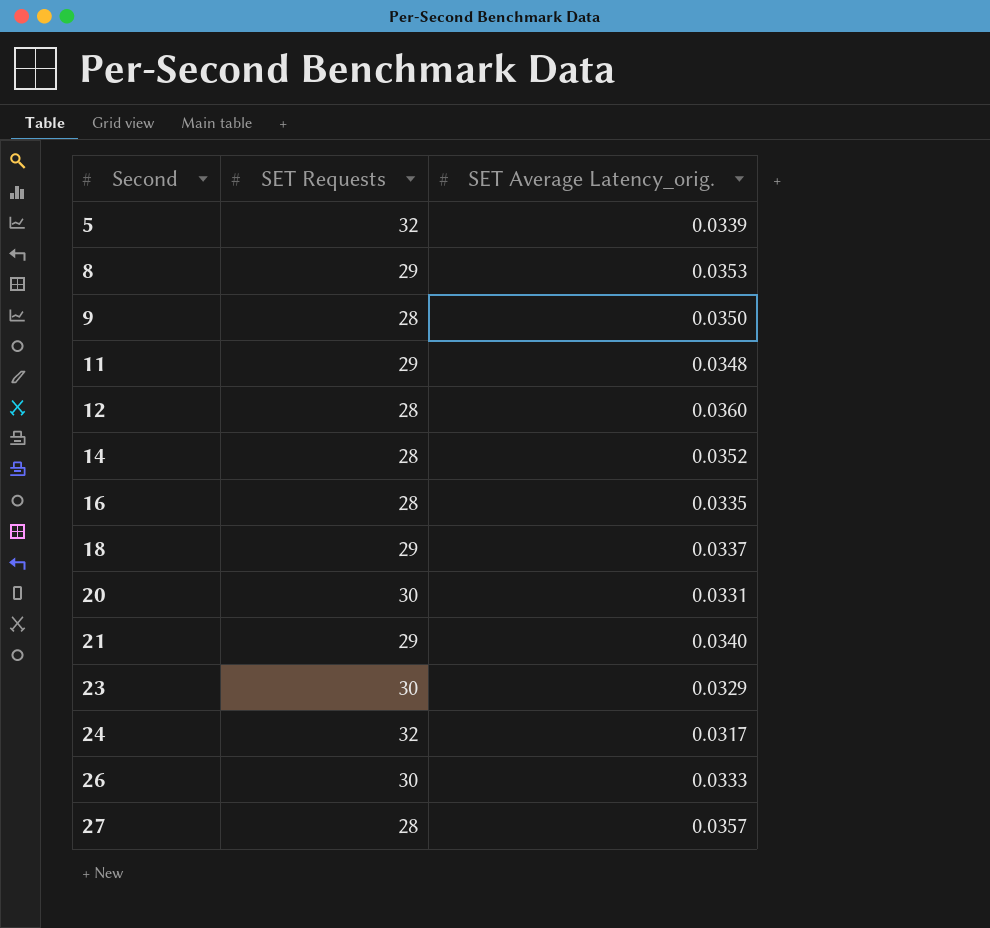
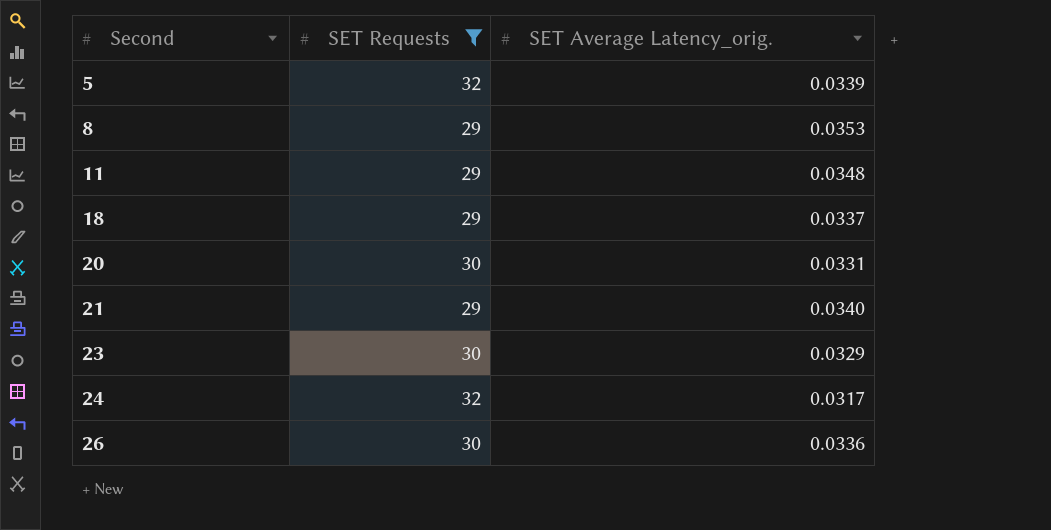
filter: none -> SET Requests != 28
26 | SET Average Latency_orig.: 0.0333 -> 0.0336

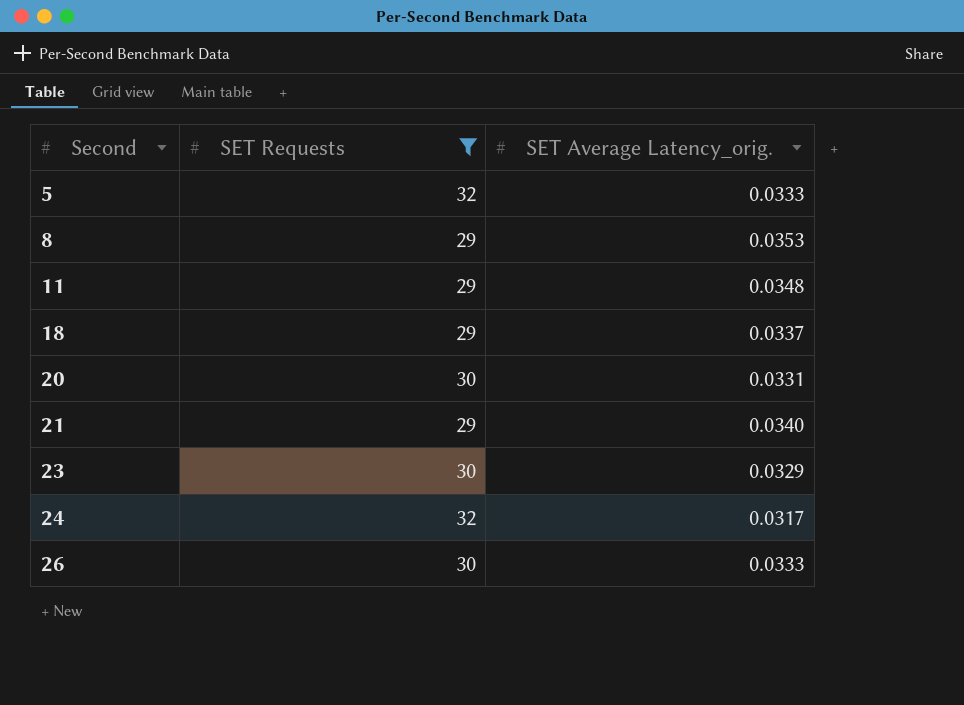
5 | SET Average Latency_orig.: 0.0339 -> 0.0333
26 | SET Average Latency_orig.: 0.0336 -> 0.0333

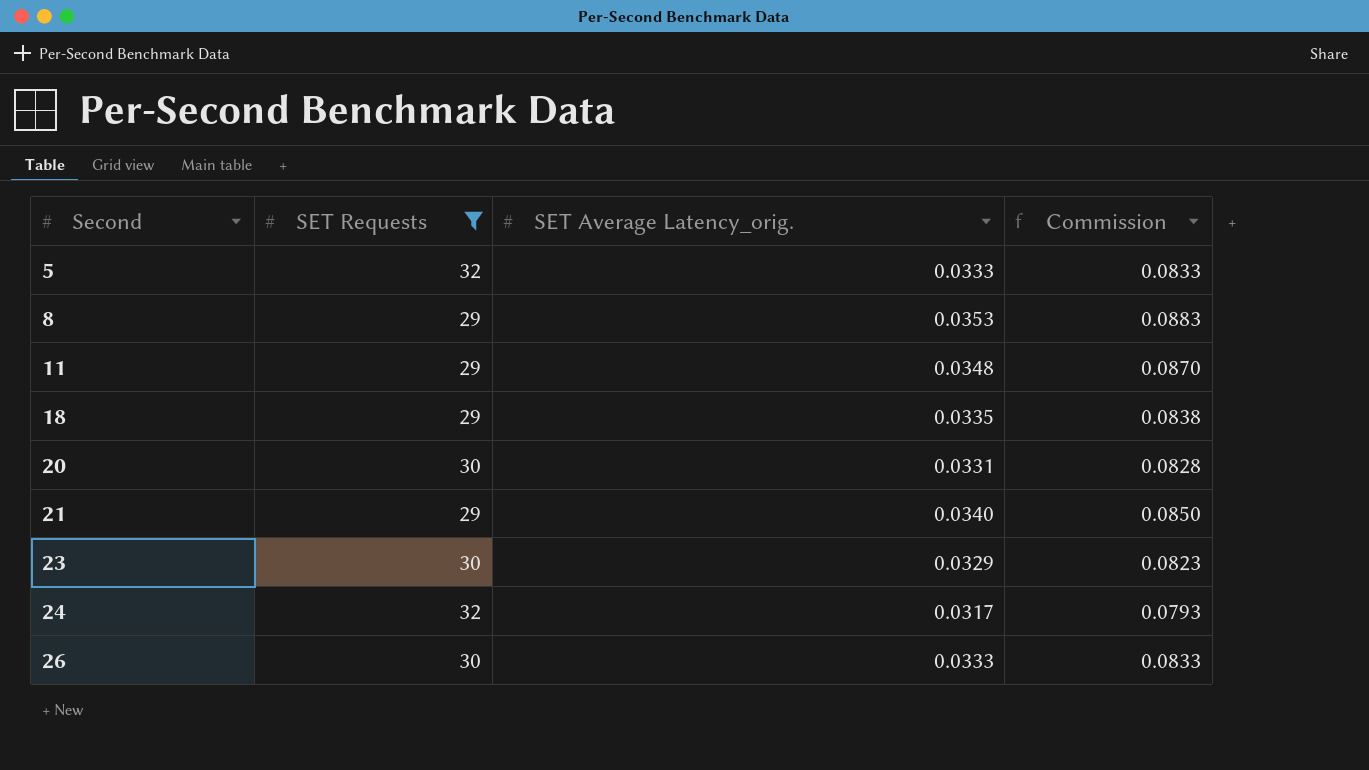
column Commission | formula: none -> [SET Average Latency_orig.] * 2.5
18 | SET Average Latency_orig.: 0.0337 -> 0.0335

